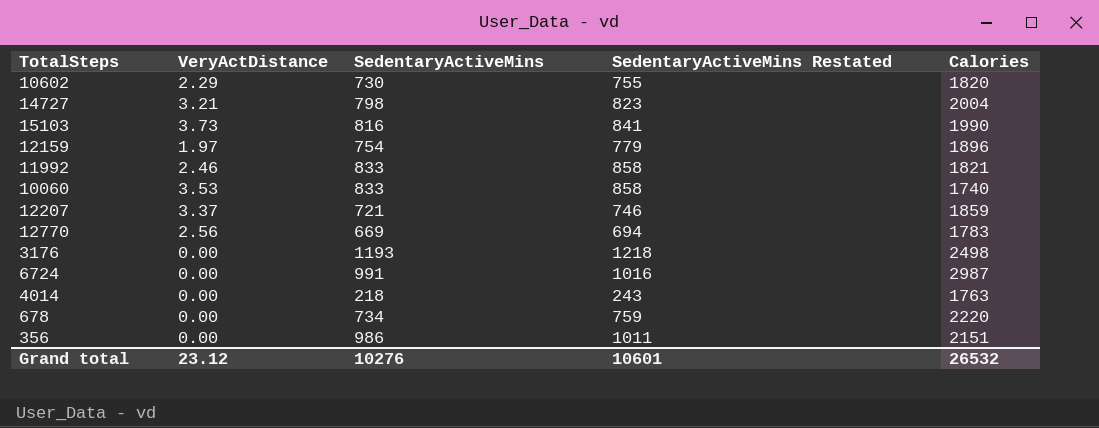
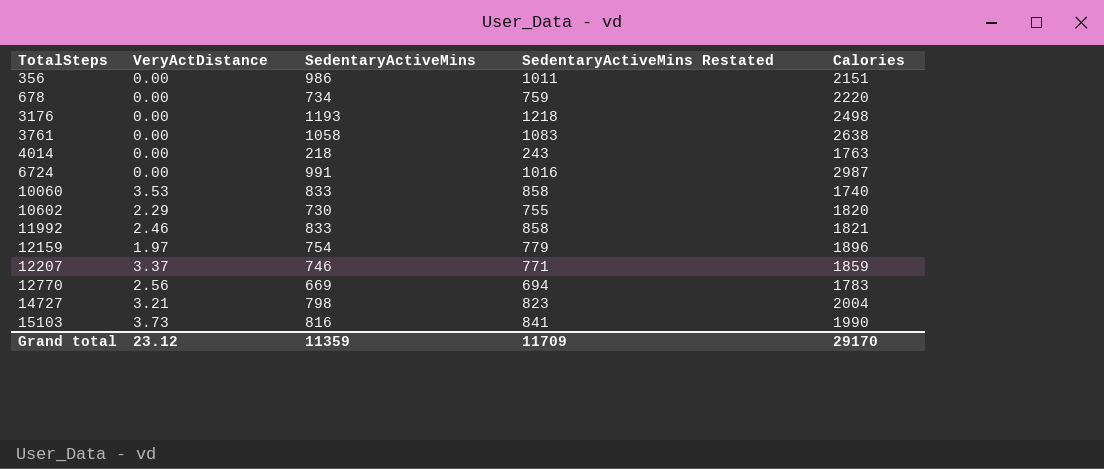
row order: none -> TotalSteps ascending
row 3761: none -> 0.00 | 1058 | 1083 | 2638
12207 | SedentaryActiveMins: 721 -> 746
12207 | SedentaryActiveMins Restated: 746 -> 771
Grand total | SedentaryActiveMins: 10276 -> 11359
Grand total | SedentaryActiveMins Restated: 10601 -> 11709
Grand total | Calories: 26532 -> 29170

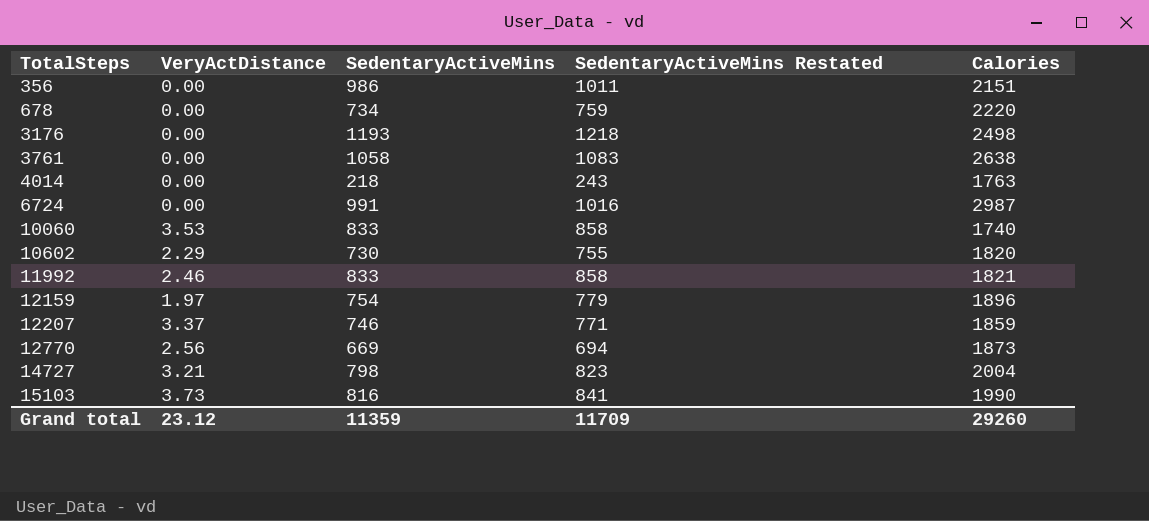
12770 | Calories: 1783 -> 1873
Grand total | Calories: 29170 -> 29260

